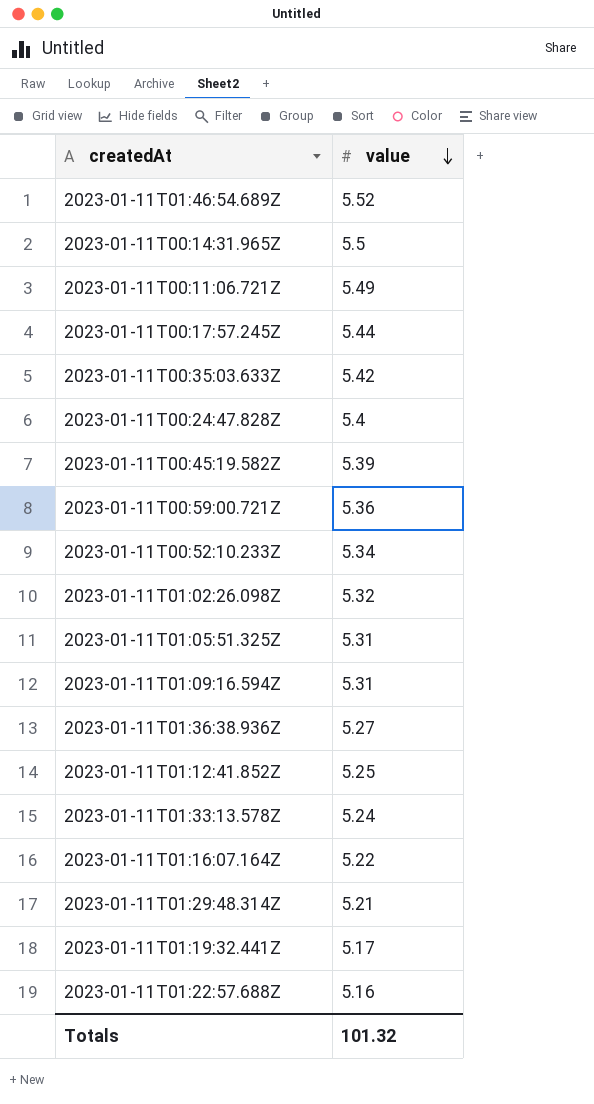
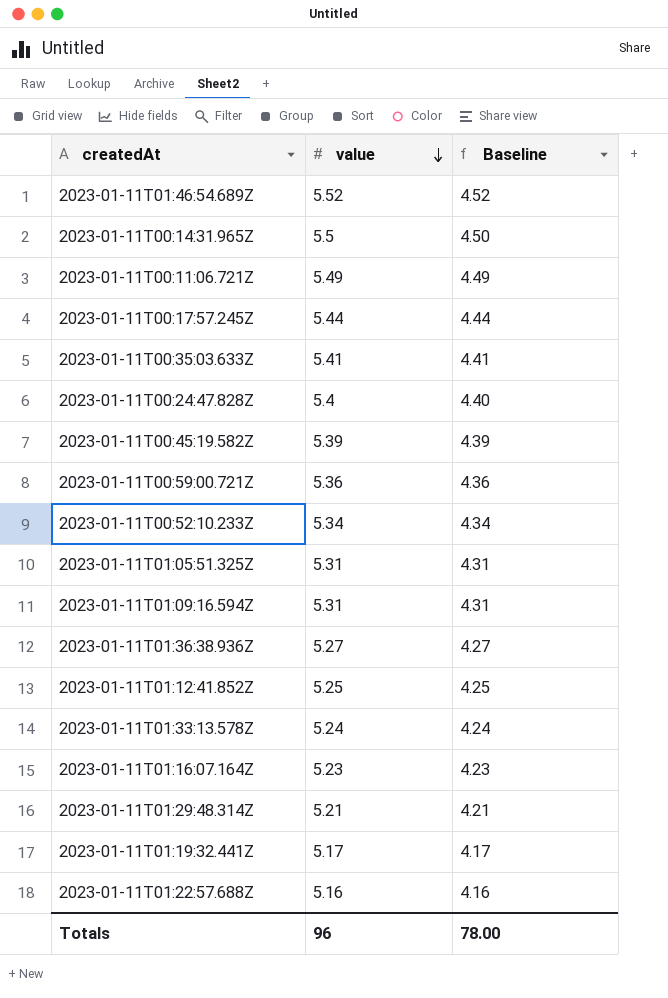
column Baseline | formula: none -> [value] - 1
row 2023-01-11T01:02:26.098Z: 5.32 -> none
2023-01-11T00:35:03.633Z | value: 5.42 -> 5.41
2023-01-11T01:16:07.164Z | value: 5.22 -> 5.23
Totals | value: 101.32 -> 96

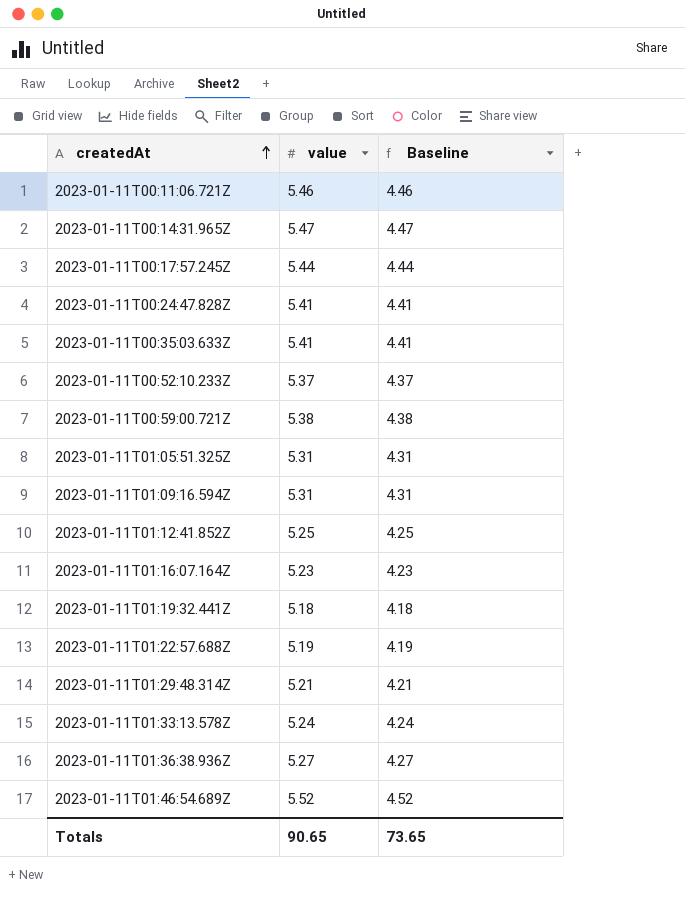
row order: value descending -> createdAt ascending
row 2023-01-11T00:45:19.582Z: 5.39 | 4.39 -> none
2023-01-11T00:11:06.721Z | value: 5.49 -> 5.46
2023-01-11T00:11:06.721Z | Baseline: 4.49 -> 4.46
2023-01-11T00:14:31.965Z | value: 5.5 -> 5.47
2023-01-11T00:14:31.965Z | Baseline: 4.50 -> 4.47
2023-01-11T00:24:47.828Z | value: 5.4 -> 5.41
2023-01-11T00:24:47.828Z | Baseline: 4.40 -> 4.41
2023-01-11T00:52:10.233Z | value: 5.34 -> 5.37
2023-01-11T00:52:10.233Z | Baseline: 4.34 -> 4.37
2023-01-11T00:59:00.721Z | value: 5.36 -> 5.38
2023-01-11T00:59:00.721Z | Baseline: 4.36 -> 4.38
2023-01-11T01:19:32.441Z | value: 5.17 -> 5.18
2023-01-11T01:19:32.441Z | Baseline: 4.17 -> 4.18
2023-01-11T01:22:57.688Z | value: 5.16 -> 5.19
2023-01-11T01:22:57.688Z | Baseline: 4.16 -> 4.19
Totals | value: 96 -> 90.65
Totals | Baseline: 78.00 -> 73.65

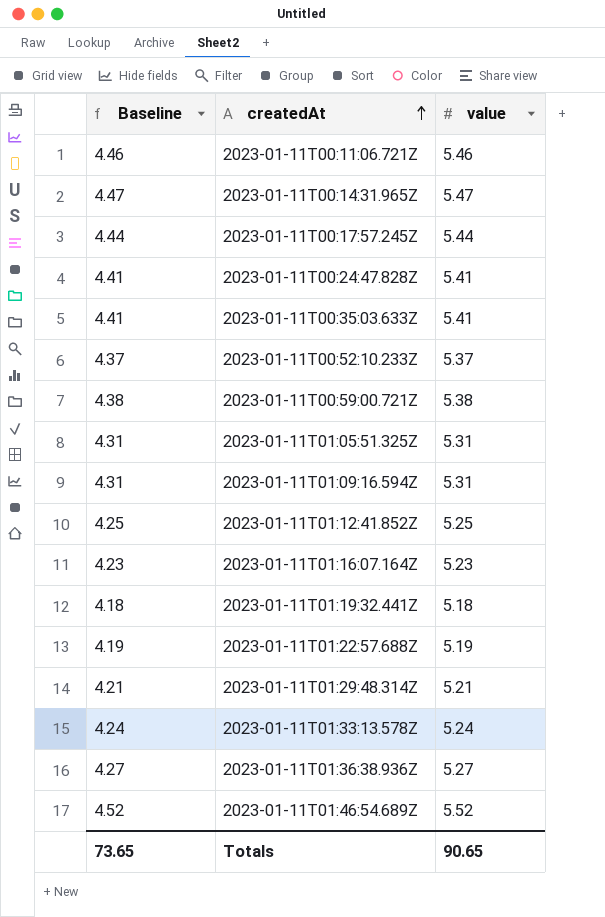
column Baseline | position: 3 -> 1

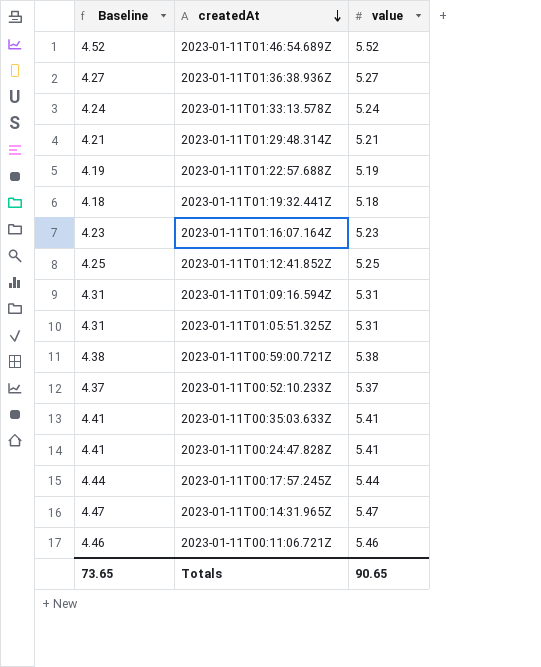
row order: createdAt ascending -> createdAt descending

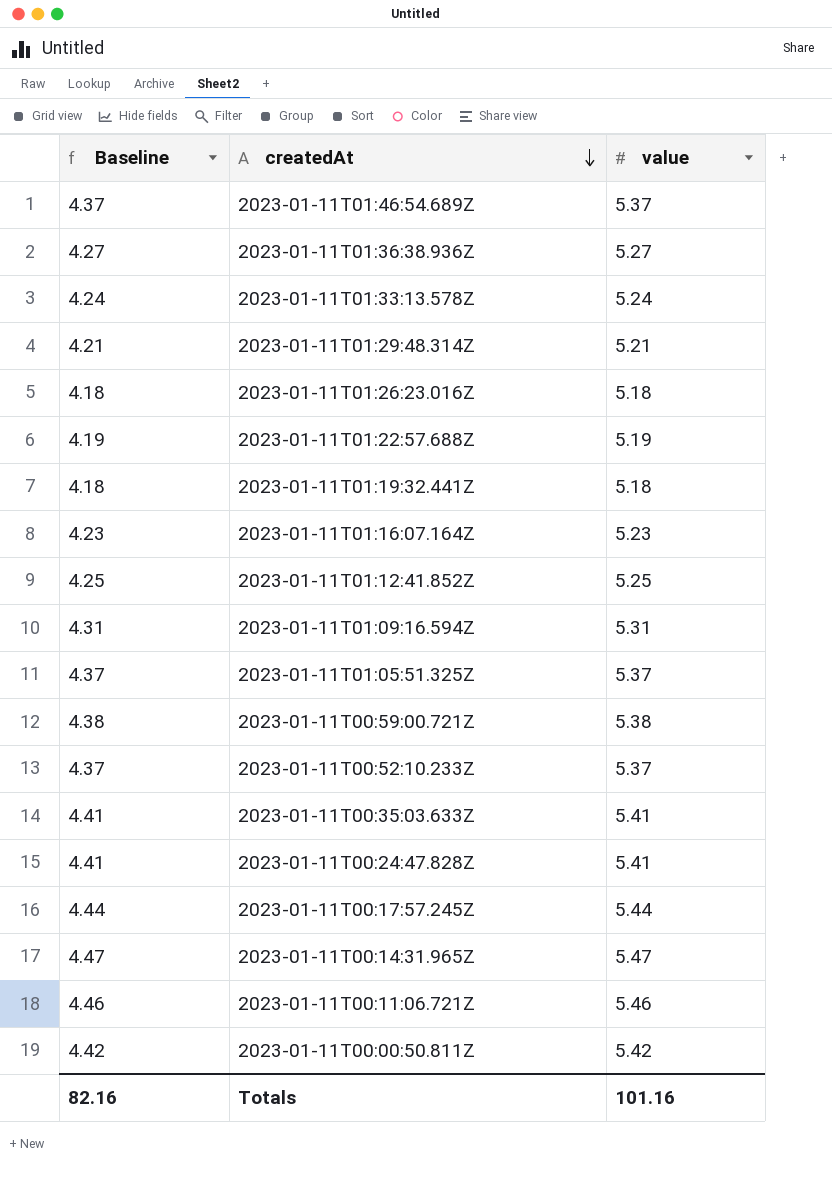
2023-01-11T01:46:54.689Z | Baseline: 4.52 -> 4.37
2023-01-11T01:46:54.689Z | value: 5.52 -> 5.37
row 2023-01-11T01:26:23.016Z: none -> 4.18 | 5.18
2023-01-11T01:05:51.325Z | Baseline: 4.31 -> 4.37
2023-01-11T01:05:51.325Z | value: 5.31 -> 5.37
row 2023-01-11T00:00:50.811Z: none -> 4.42 | 5.42
Totals | Baseline: 73.65 -> 82.16
Totals | value: 90.65 -> 101.16

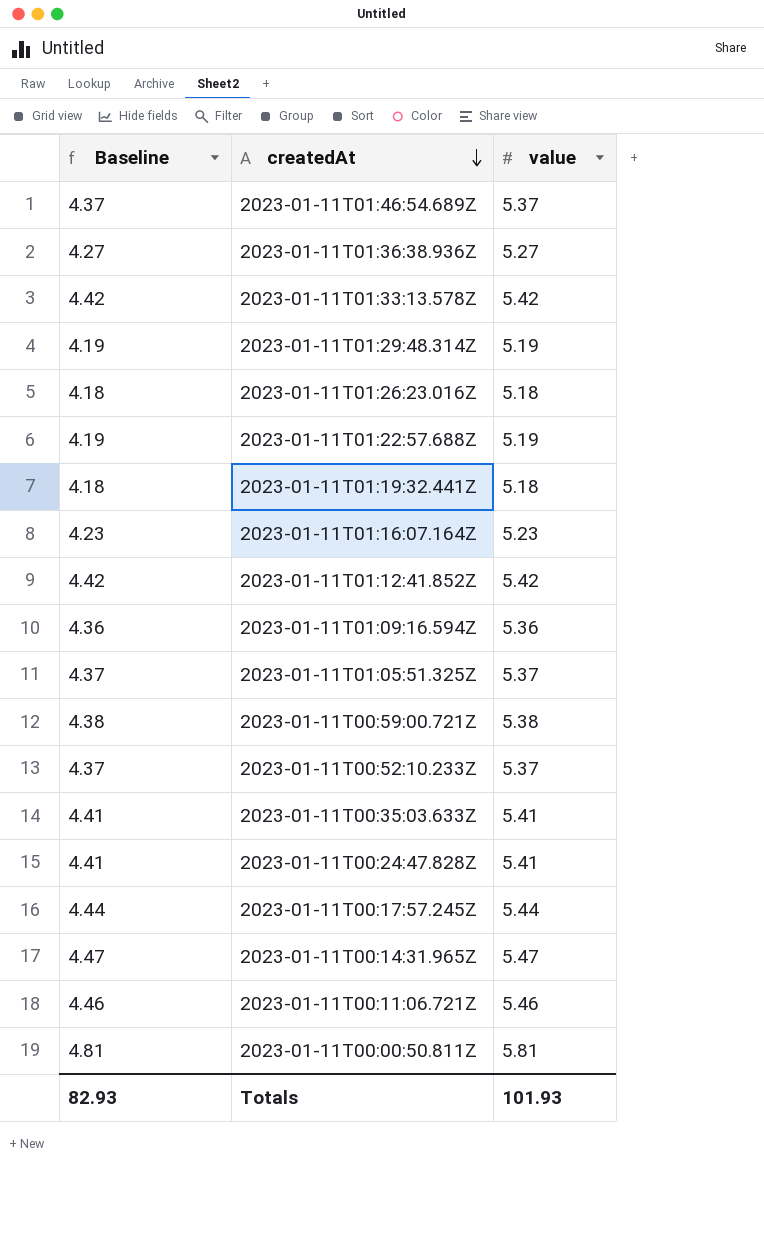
2023-01-11T01:33:13.578Z | Baseline: 4.24 -> 4.42
2023-01-11T01:33:13.578Z | value: 5.24 -> 5.42
2023-01-11T01:29:48.314Z | Baseline: 4.21 -> 4.19
2023-01-11T01:29:48.314Z | value: 5.21 -> 5.19
2023-01-11T01:12:41.852Z | Baseline: 4.25 -> 4.42
2023-01-11T01:12:41.852Z | value: 5.25 -> 5.42
2023-01-11T01:09:16.594Z | Baseline: 4.31 -> 4.36
2023-01-11T01:09:16.594Z | value: 5.31 -> 5.36
2023-01-11T00:00:50.811Z | Baseline: 4.42 -> 4.81
2023-01-11T00:00:50.811Z | value: 5.42 -> 5.81
Totals | Baseline: 82.16 -> 82.93
Totals | value: 101.16 -> 101.93

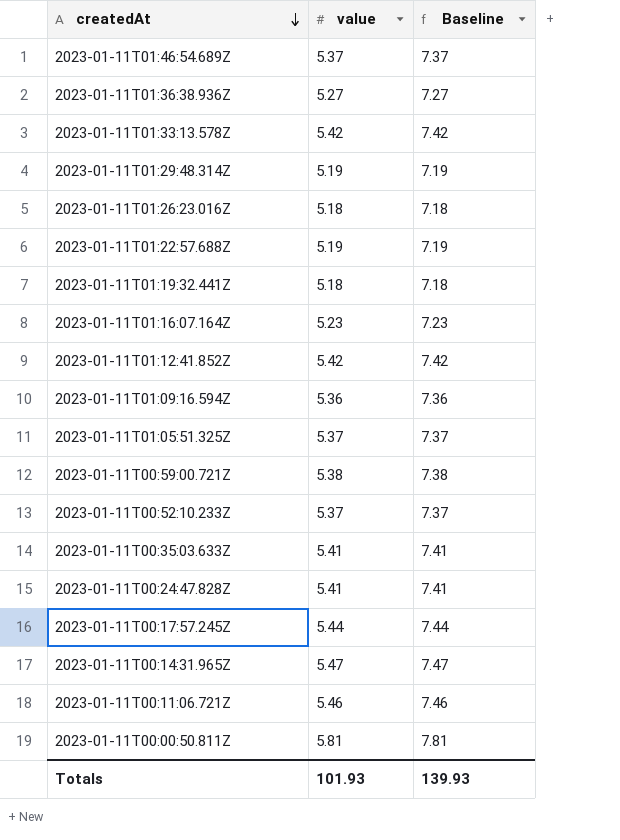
column Baseline | formula: [value] - 1 -> [value] + 2
column Baseline | position: 1 -> 3
Totals | Baseline: 82.93 -> 139.93

